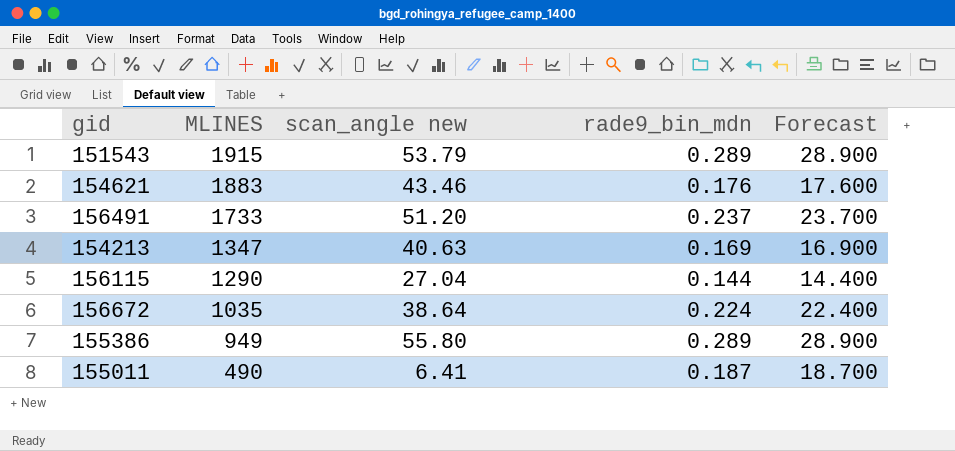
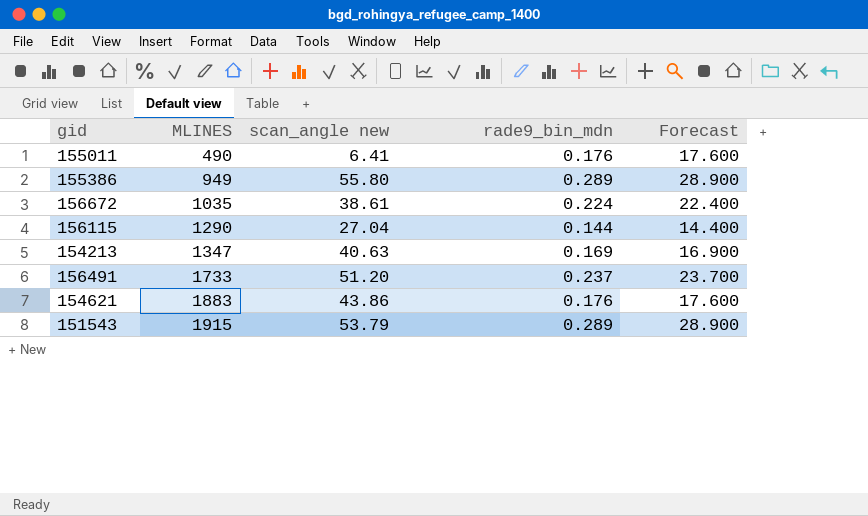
row order: MLINES descending -> MLINES ascending
155011 | rade9_bin_mdn: 0.187 -> 0.176
155011 | Forecast: 18.700 -> 17.600
156672 | scan_angle new: 38.64 -> 38.61
154621 | scan_angle new: 43.46 -> 43.86

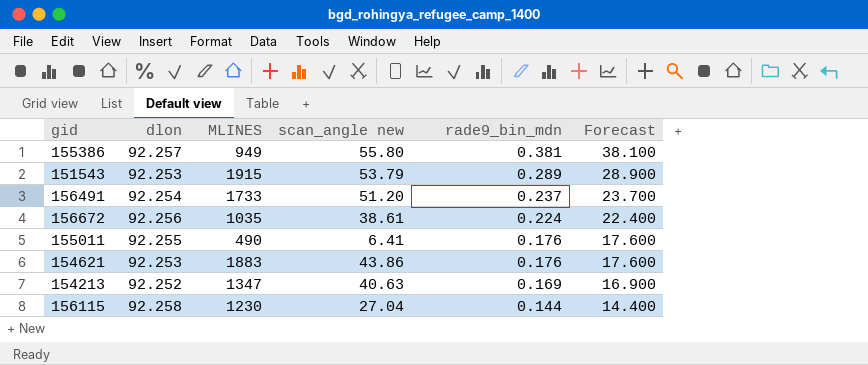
row order: MLINES ascending -> rade9_bin_mdn descending
column dlon | position: none -> 2
155386 | rade9_bin_mdn: 0.289 -> 0.381
155386 | Forecast: 28.900 -> 38.100
156115 | MLINES: 1290 -> 1230

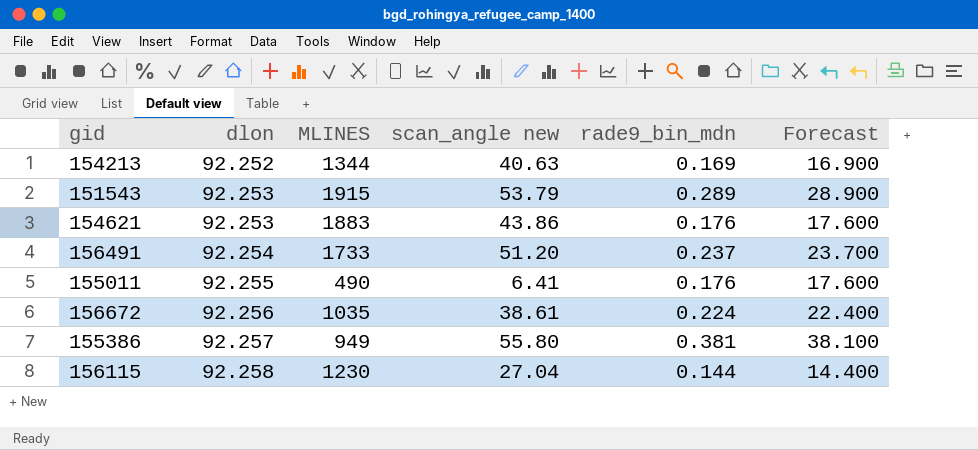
row order: rade9_bin_mdn descending -> dlon ascending
154213 | MLINES: 1347 -> 1344

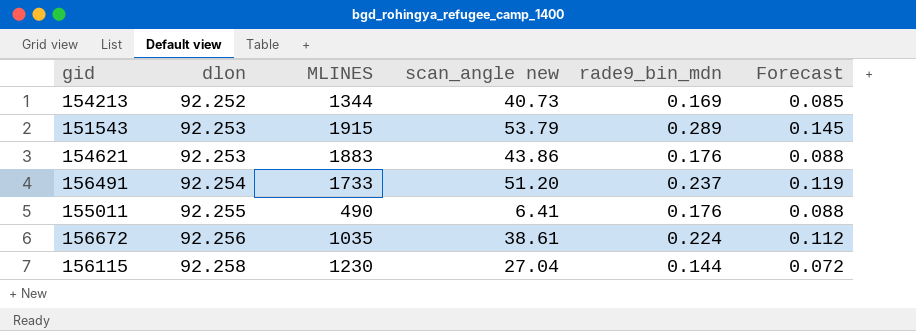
column Forecast | formula: [rade9_bin_mdn] * 100 -> [rade9_bin_mdn] * 0.5
row 155386: 92.257 | 949 | 55.80 | 0.381 | 38.100 -> none
154213 | scan_angle new: 40.63 -> 40.73

